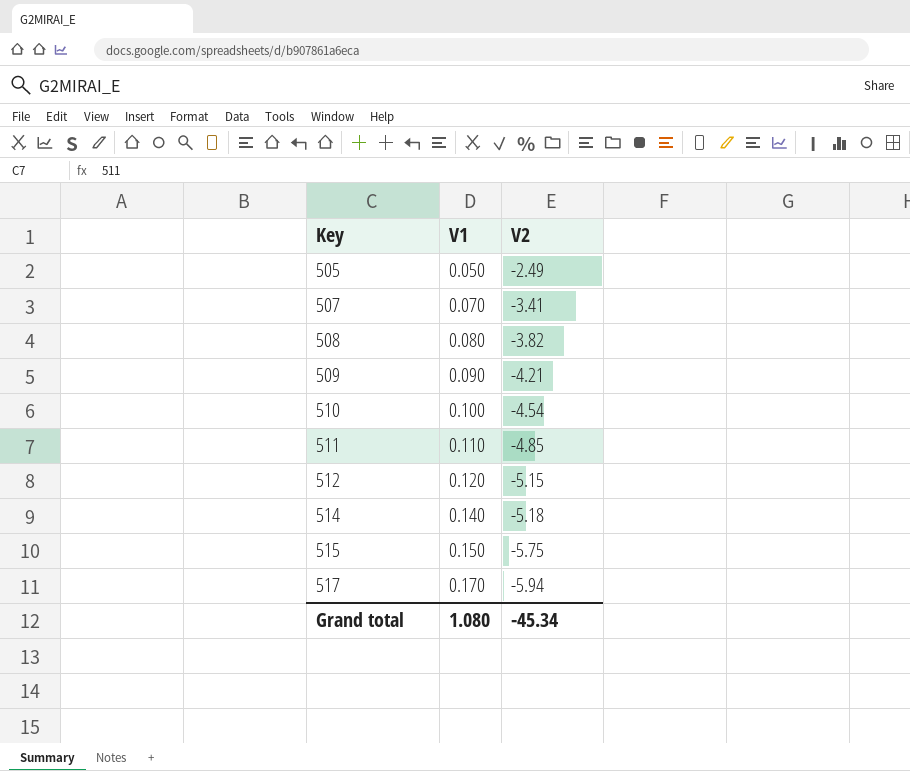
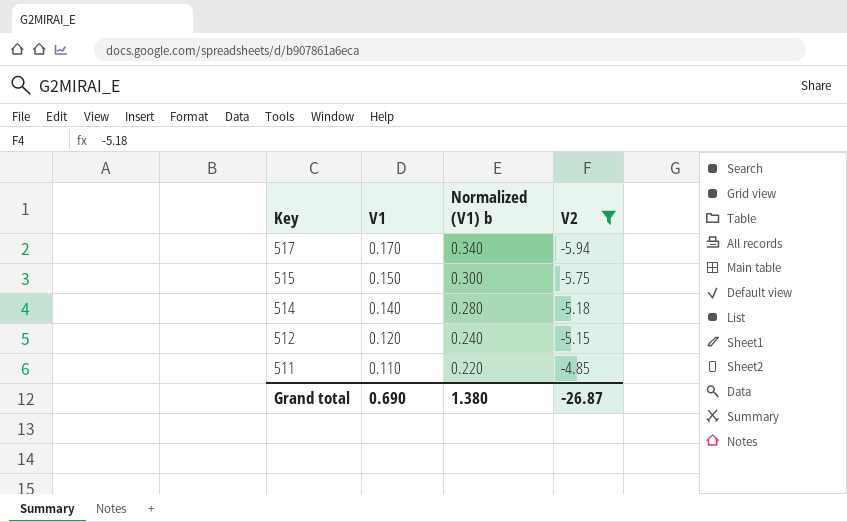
filter: none -> V2 <= -4.85
row order: Key ascending -> Key descending
column Normalized (V1) b | formula: none -> [V1] * 2
Grand total | V1: 1.080 -> 0.690
Grand total | V2: -45.34 -> -26.87

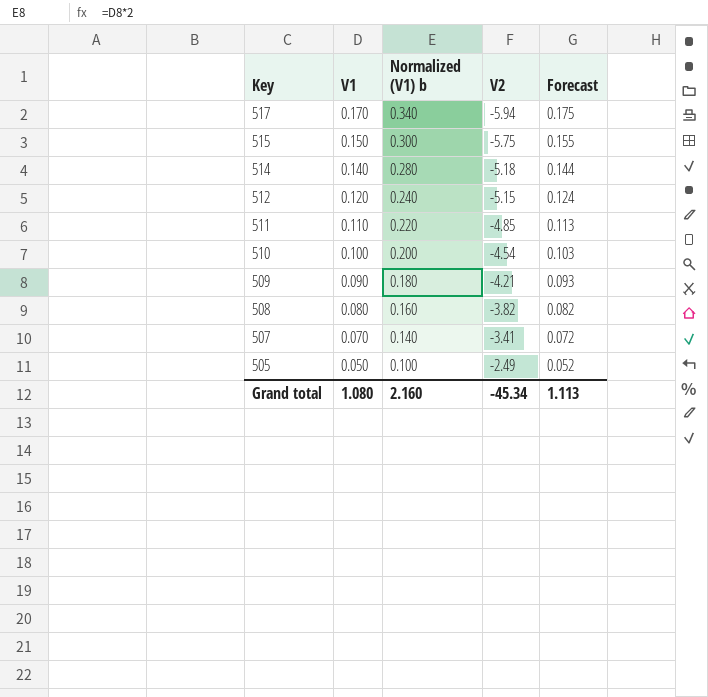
filter: V2 <= -4.85 -> none
column Forecast | formula: none -> [V1] * 1.03
Grand total | V1: 0.690 -> 1.080
Grand total | Normalized (V1) b: 1.380 -> 2.160
Grand total | V2: -26.87 -> -45.34

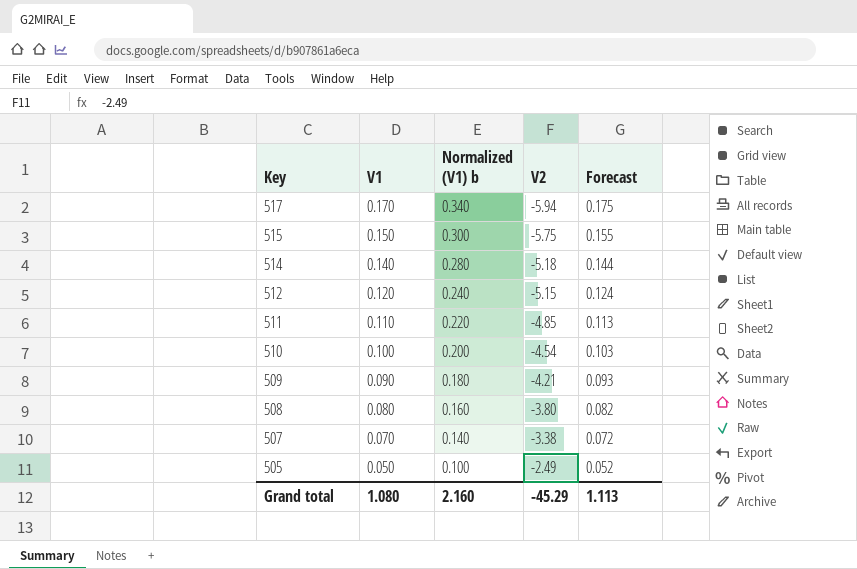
508 | V2: -3.82 -> -3.80
507 | V2: -3.41 -> -3.38
Grand total | V2: -45.34 -> -45.29

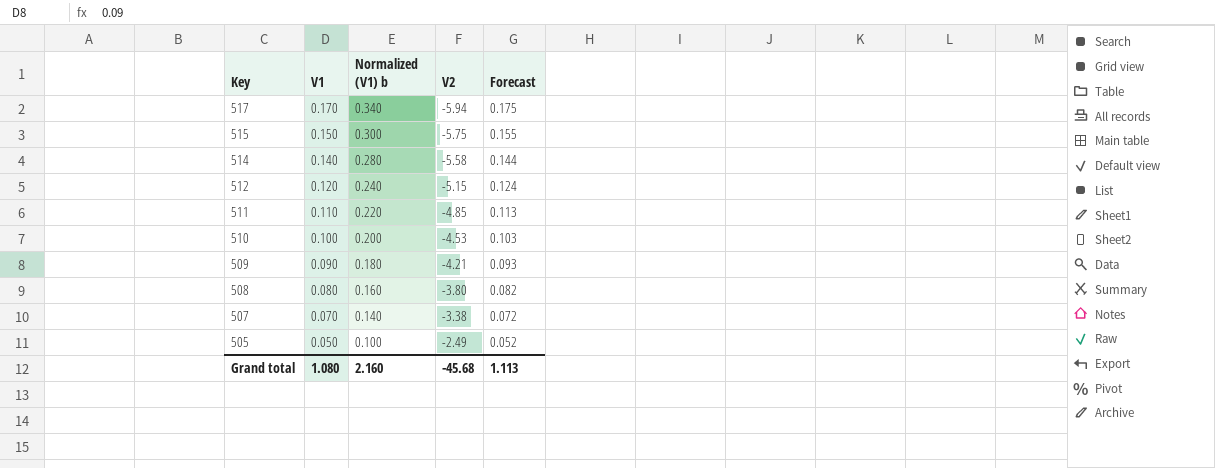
514 | V2: -5.18 -> -5.58
510 | V2: -4.54 -> -4.53
Grand total | V2: -45.29 -> -45.68

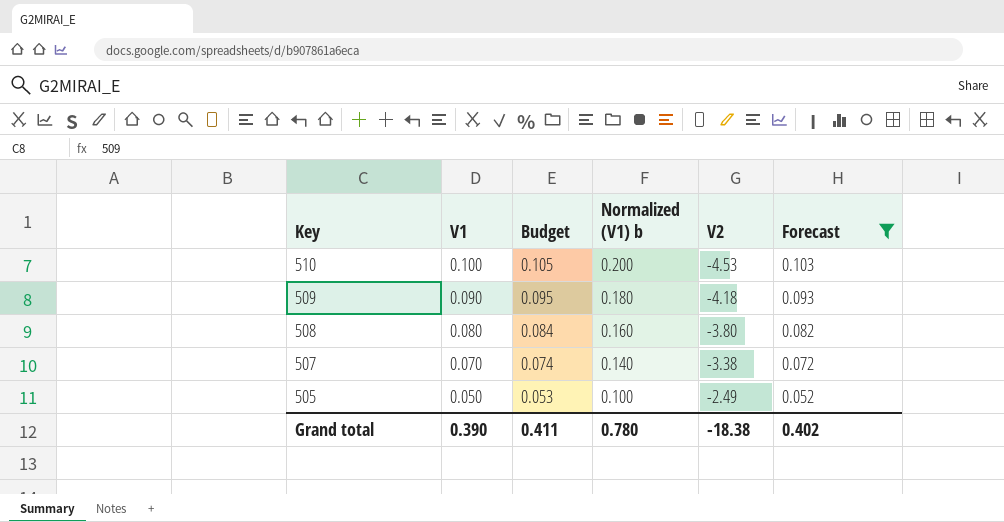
filter: none -> Forecast <= 0.103
column Budget | formula: none -> [V1] * 1.05
509 | V2: -4.21 -> -4.18
Grand total | V1: 1.080 -> 0.390
Grand total | Normalized (V1) b: 2.160 -> 0.780
Grand total | V2: -45.68 -> -18.38
Grand total | Forecast: 1.113 -> 0.402

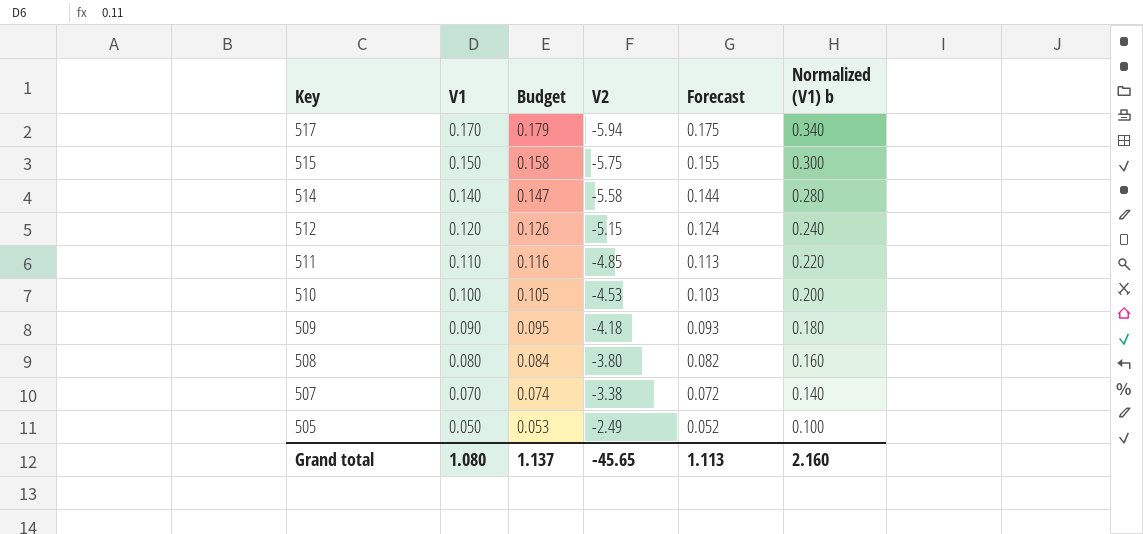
filter: Forecast <= 0.103 -> none
column Normalized (V1) b | position: 4 -> 6
Grand total | V1: 0.390 -> 1.080
Grand total | Budget: 0.411 -> 1.137
Grand total | V2: -18.38 -> -45.65
Grand total | Forecast: 0.402 -> 1.113
Grand total | Normalized (V1) b: 0.780 -> 2.160

